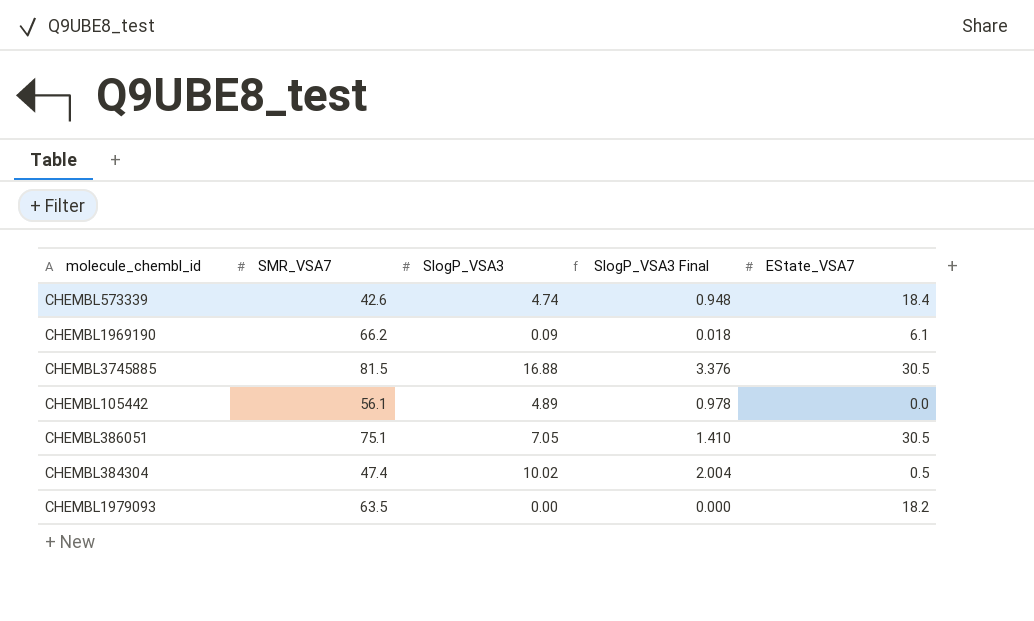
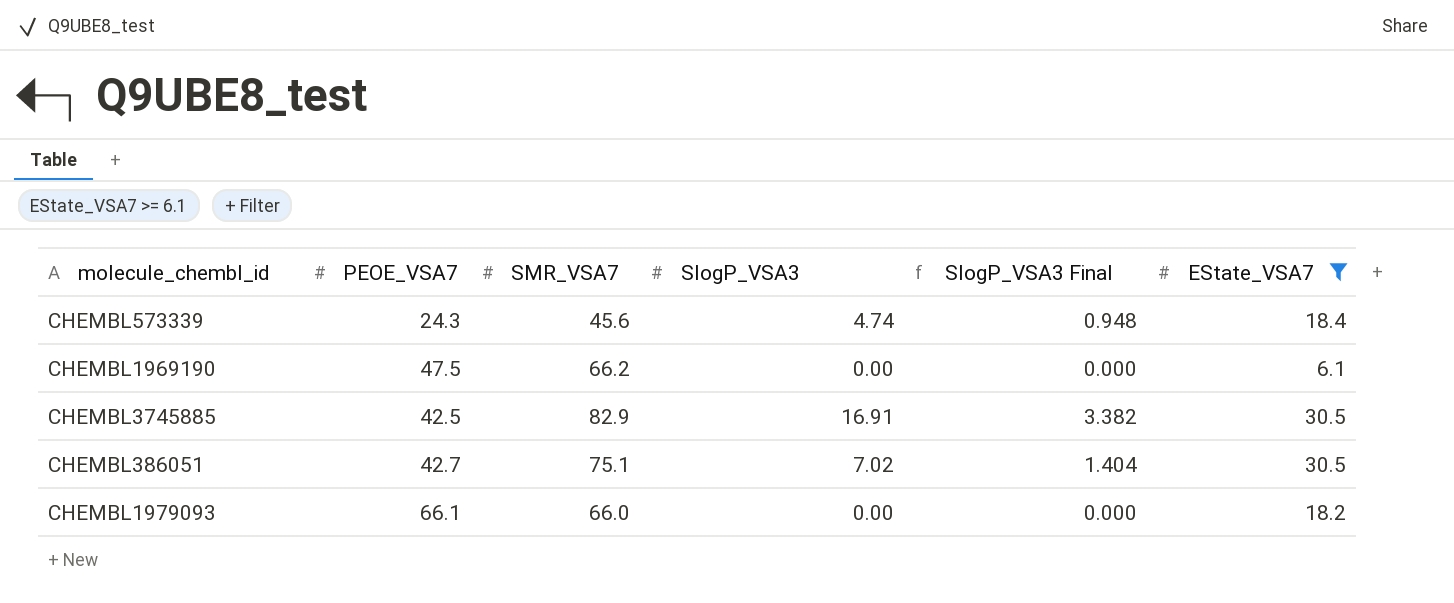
filter: none -> EState_VSA7 >= 6.1
column PEOE_VSA7 | position: none -> 2
CHEMBL573339 | SMR_VSA7: 42.6 -> 45.6
CHEMBL1969190 | SlogP_VSA3: 0.09 -> 0.00
CHEMBL1969190 | SlogP_VSA3 Final: 0.018 -> 0.000
CHEMBL3745885 | SMR_VSA7: 81.5 -> 82.9
CHEMBL3745885 | SlogP_VSA3: 16.88 -> 16.91
CHEMBL3745885 | SlogP_VSA3 Final: 3.376 -> 3.382
CHEMBL386051 | SlogP_VSA3: 7.05 -> 7.02
CHEMBL386051 | SlogP_VSA3 Final: 1.410 -> 1.404
CHEMBL1979093 | SMR_VSA7: 63.5 -> 66.0

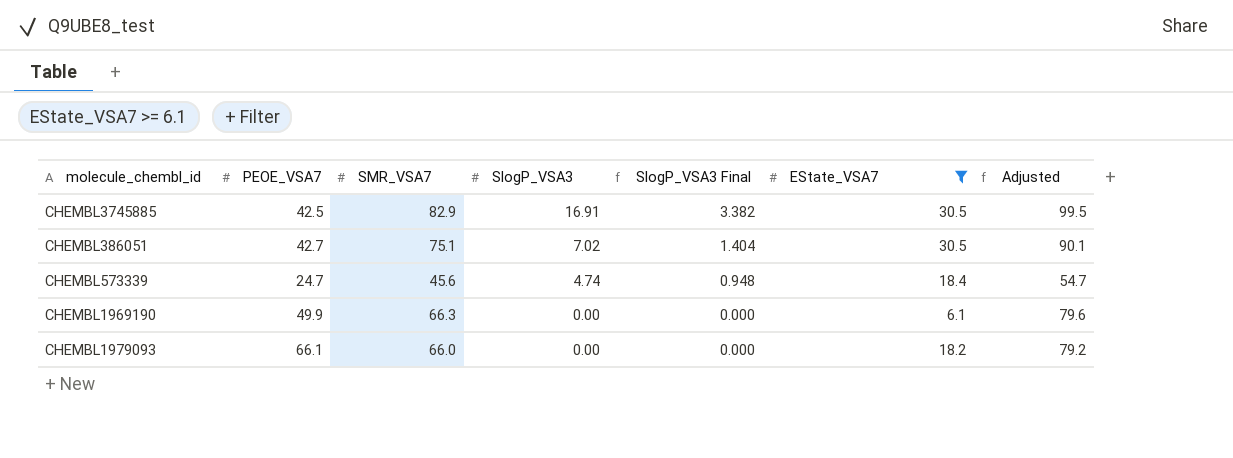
row order: none -> SlogP_VSA3 descending
column Adjusted | formula: none -> [SMR_VSA7] * 1.2
CHEMBL573339 | PEOE_VSA7: 24.3 -> 24.7
CHEMBL1969190 | PEOE_VSA7: 47.5 -> 49.9
CHEMBL1969190 | SMR_VSA7: 66.2 -> 66.3

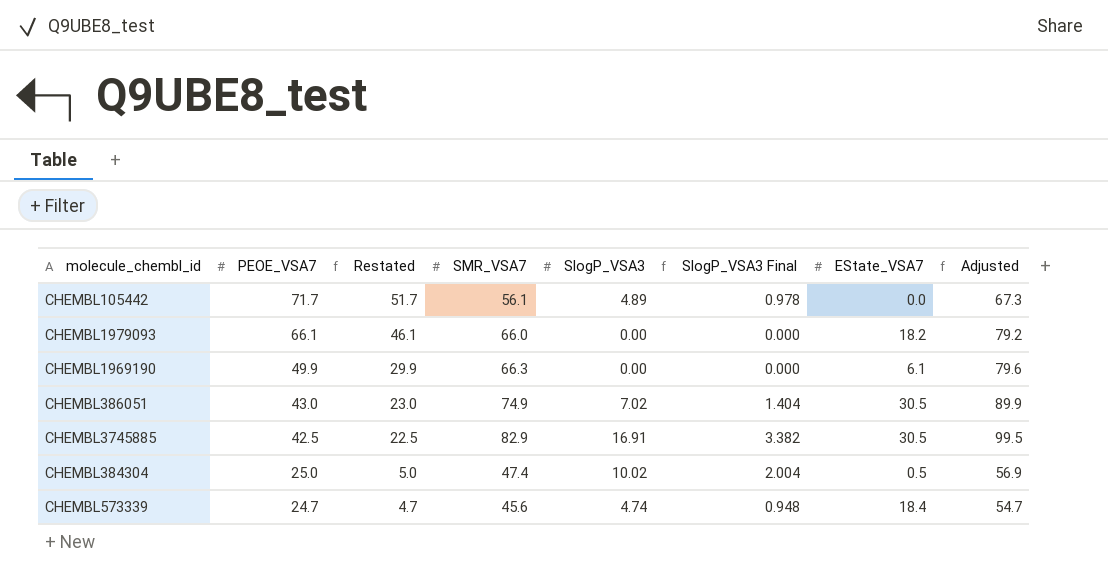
filter: EState_VSA7 >= 6.1 -> none
row order: SlogP_VSA3 descending -> PEOE_VSA7 descending
column Restated | formula: none -> [PEOE_VSA7] - 20
CHEMBL386051 | PEOE_VSA7: 42.7 -> 43.0
CHEMBL386051 | SMR_VSA7: 75.1 -> 74.9
CHEMBL386051 | Adjusted: 90.1 -> 89.9

